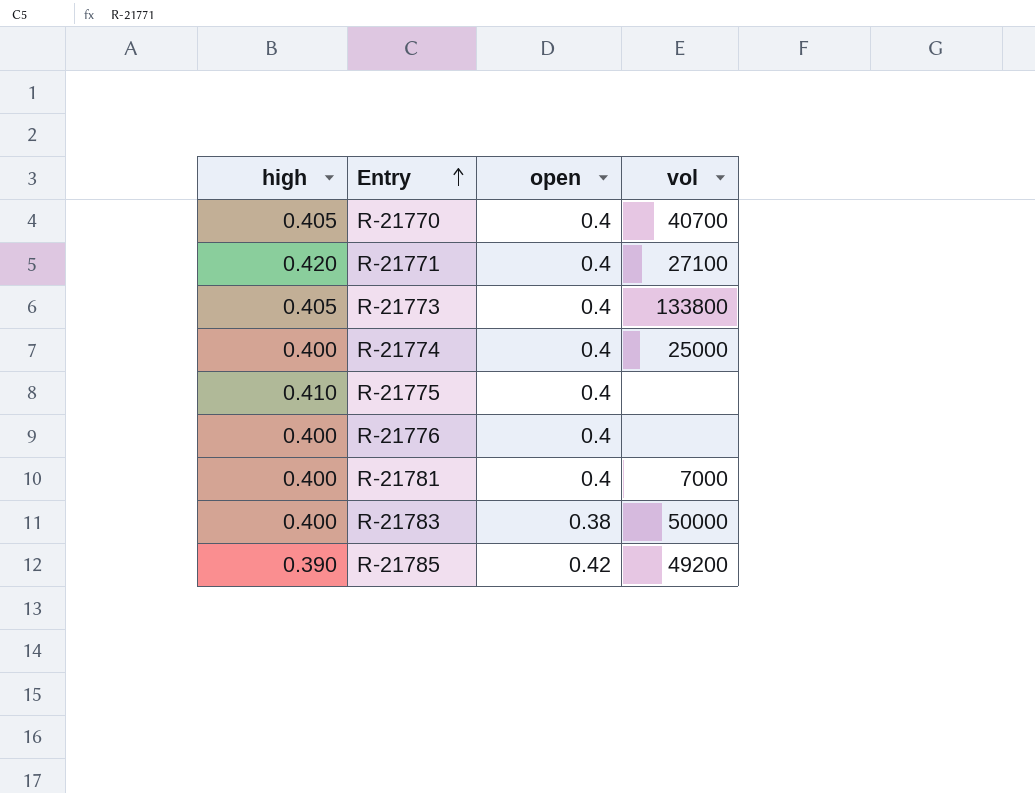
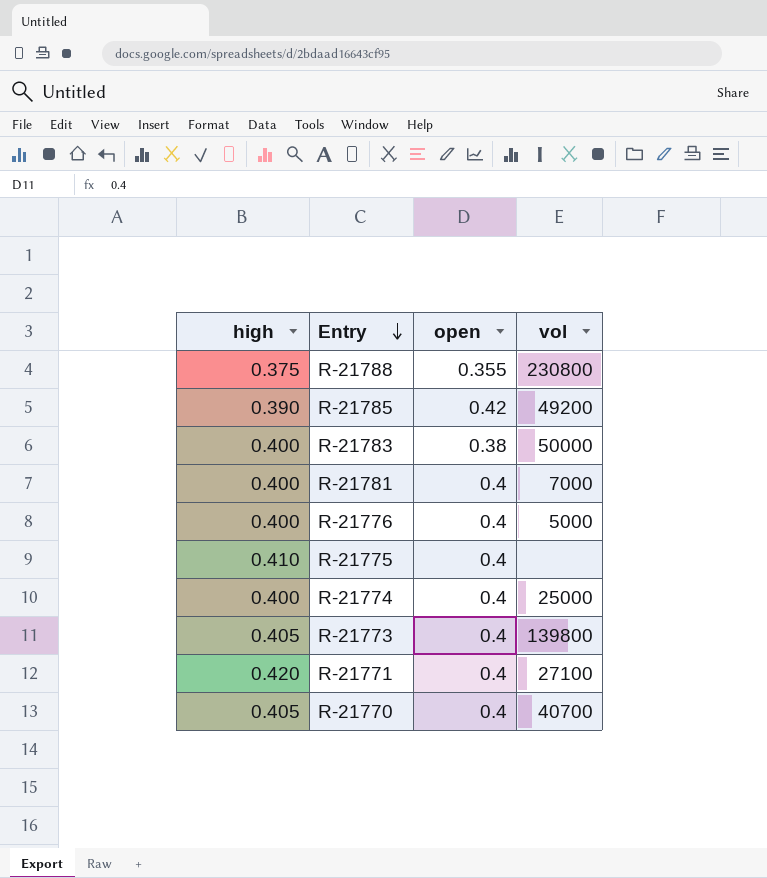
row order: Entry ascending -> Entry descending
row R-21788: none -> 0.375 | 0.355 | 230800
R-21776 | vol: none -> 5000
R-21773 | vol: 133800 -> 139800

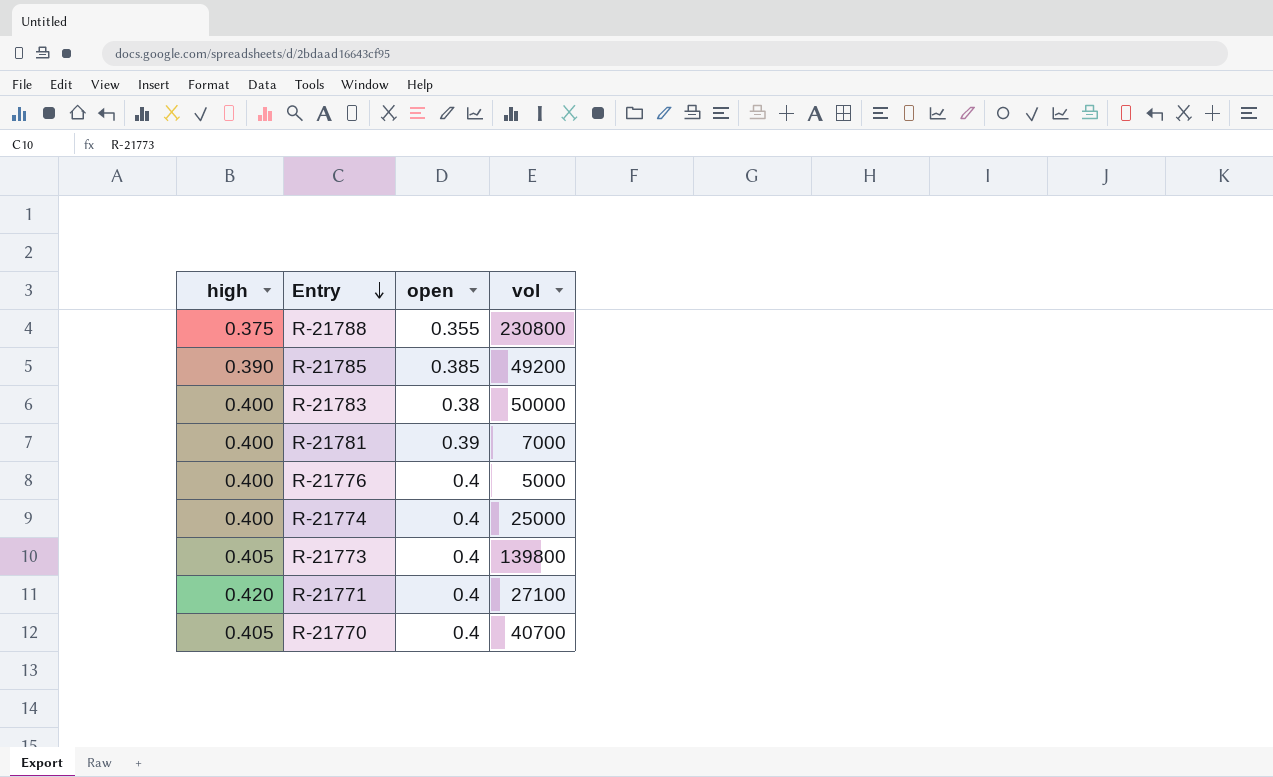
row R-21775: 0.410 | 0.4 | none -> none
R-21785 | open: 0.42 -> 0.385
R-21781 | open: 0.4 -> 0.39

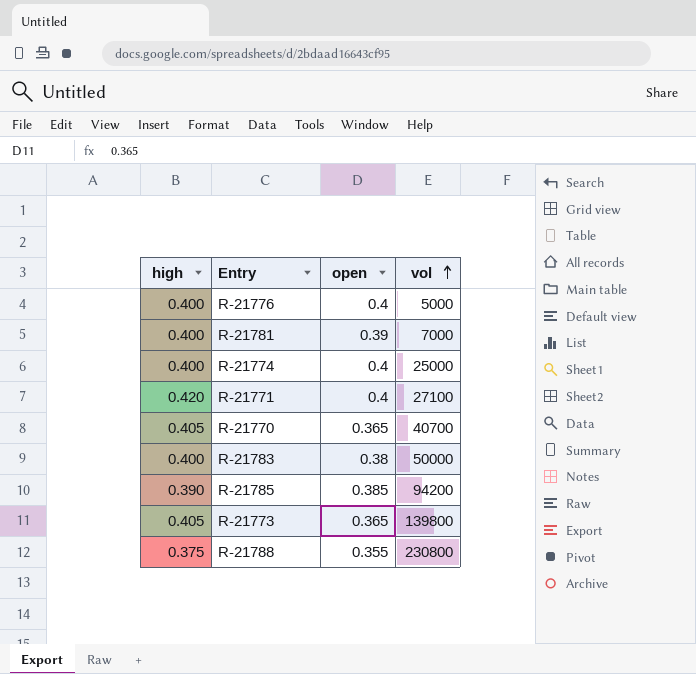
row order: Entry descending -> vol ascending
R-21770 | open: 0.4 -> 0.365
R-21785 | vol: 49200 -> 94200
R-21773 | open: 0.4 -> 0.365

